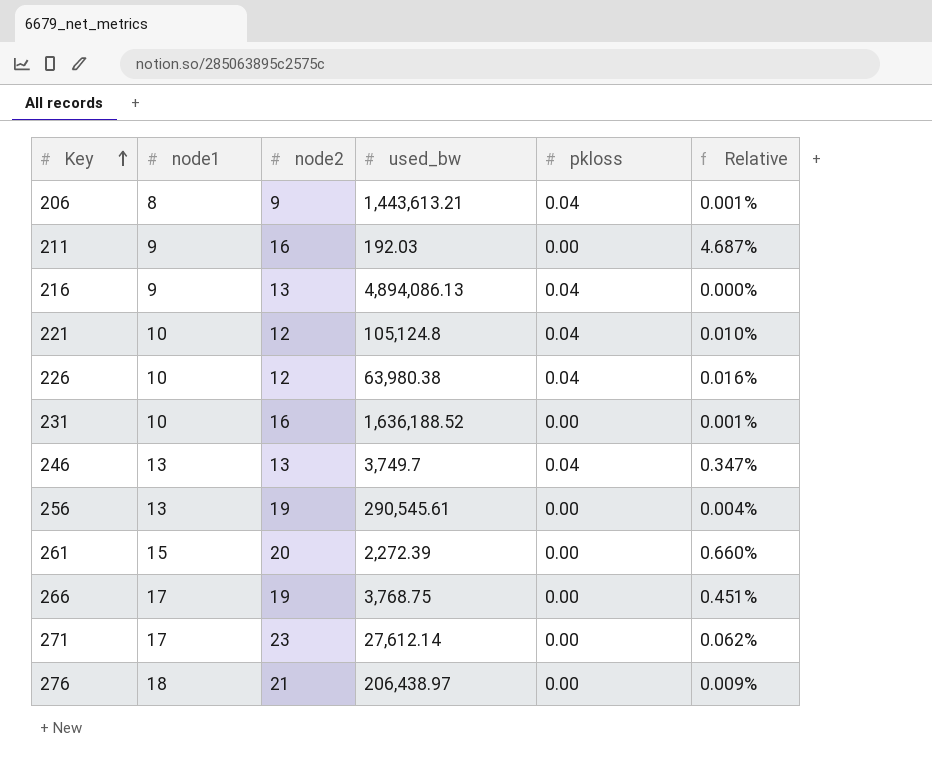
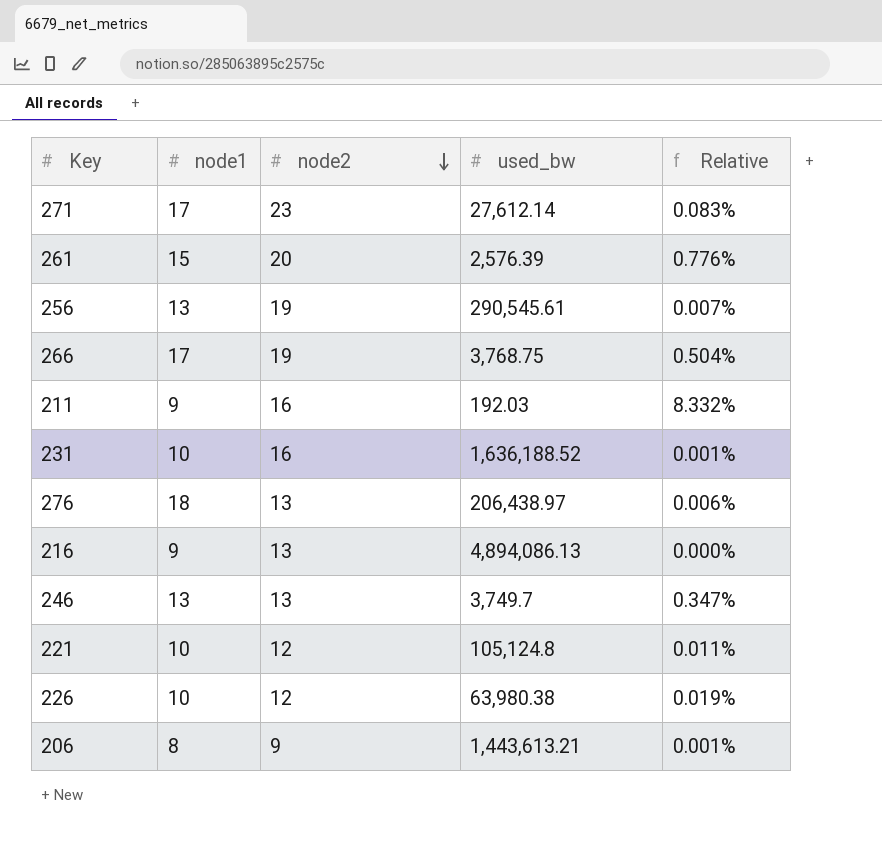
row order: Key ascending -> node2 descending
column pkloss | position: 5 -> none
column Relative | formula: [node1] / [used_bw] -> [node2] / [used_bw]
261 | used_bw: 2,272.39 -> 2,576.39
276 | node2: 21 -> 13

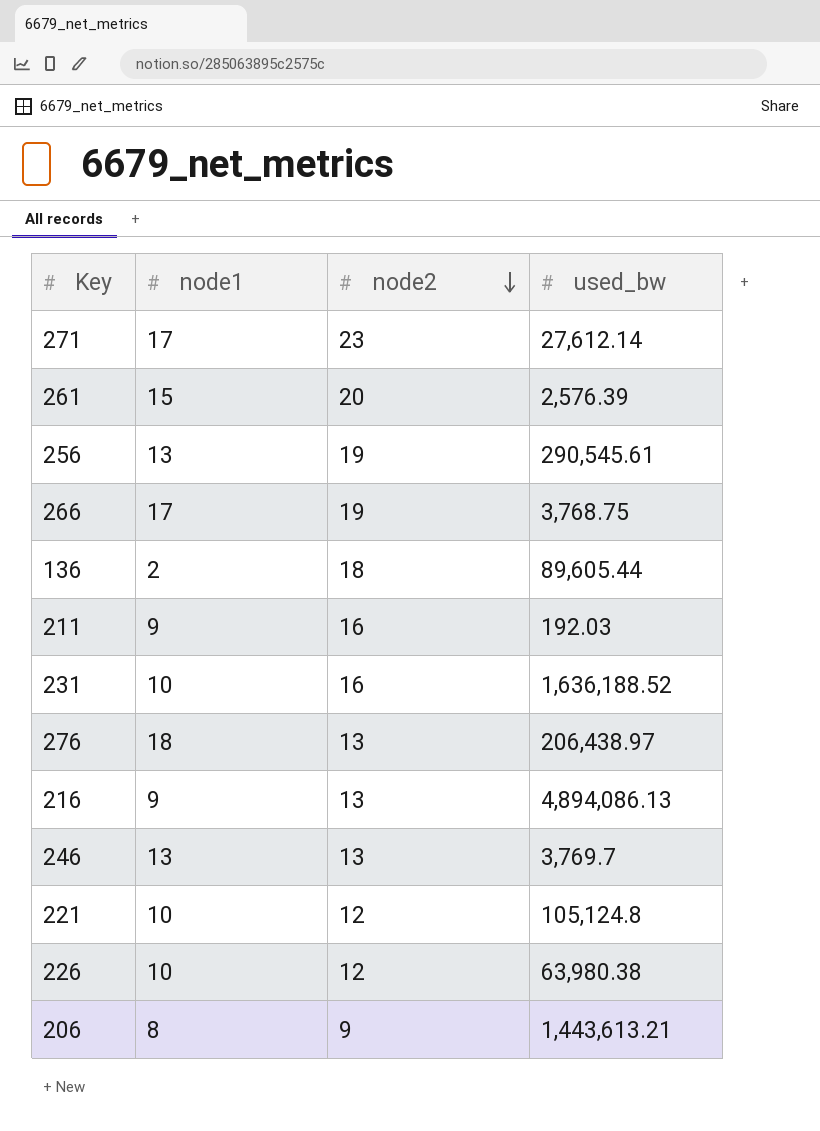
column Relative | formula: [node2] / [used_bw] -> none
row 136: none -> 2 | 18 | 89,605.44
246 | used_bw: 3,749.7 -> 3,769.7

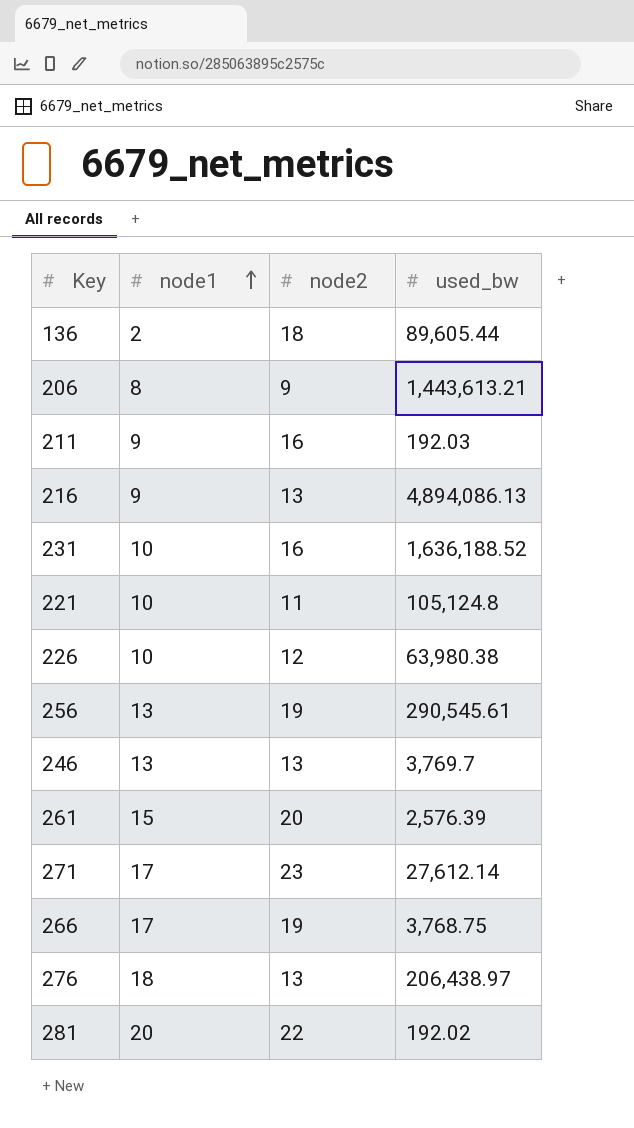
row order: node2 descending -> node1 ascending
221 | node2: 12 -> 11
row 281: none -> 20 | 22 | 192.02

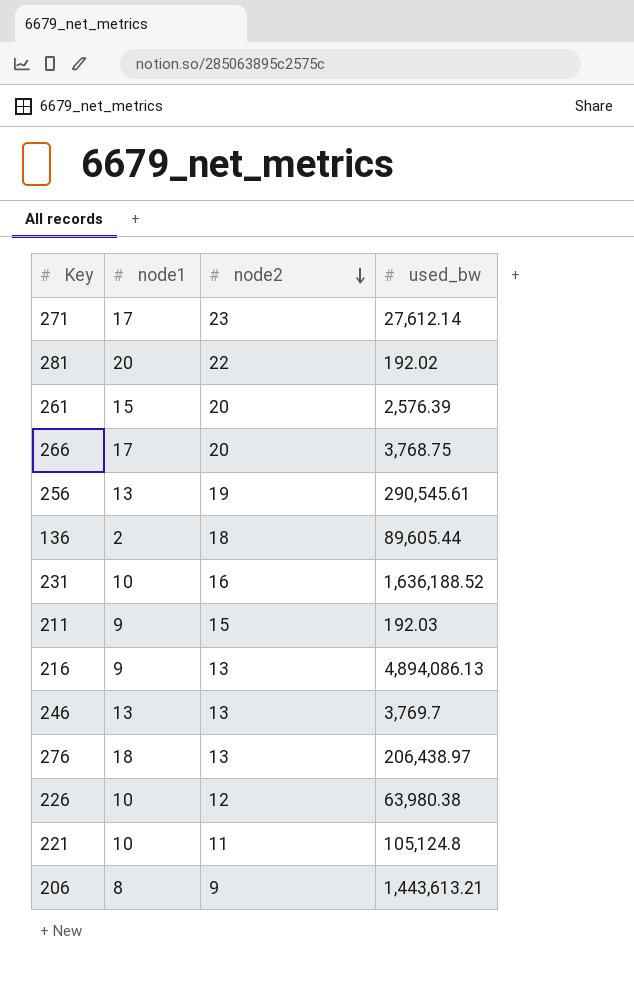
row order: node1 ascending -> node2 descending
266 | node2: 19 -> 20
211 | node2: 16 -> 15

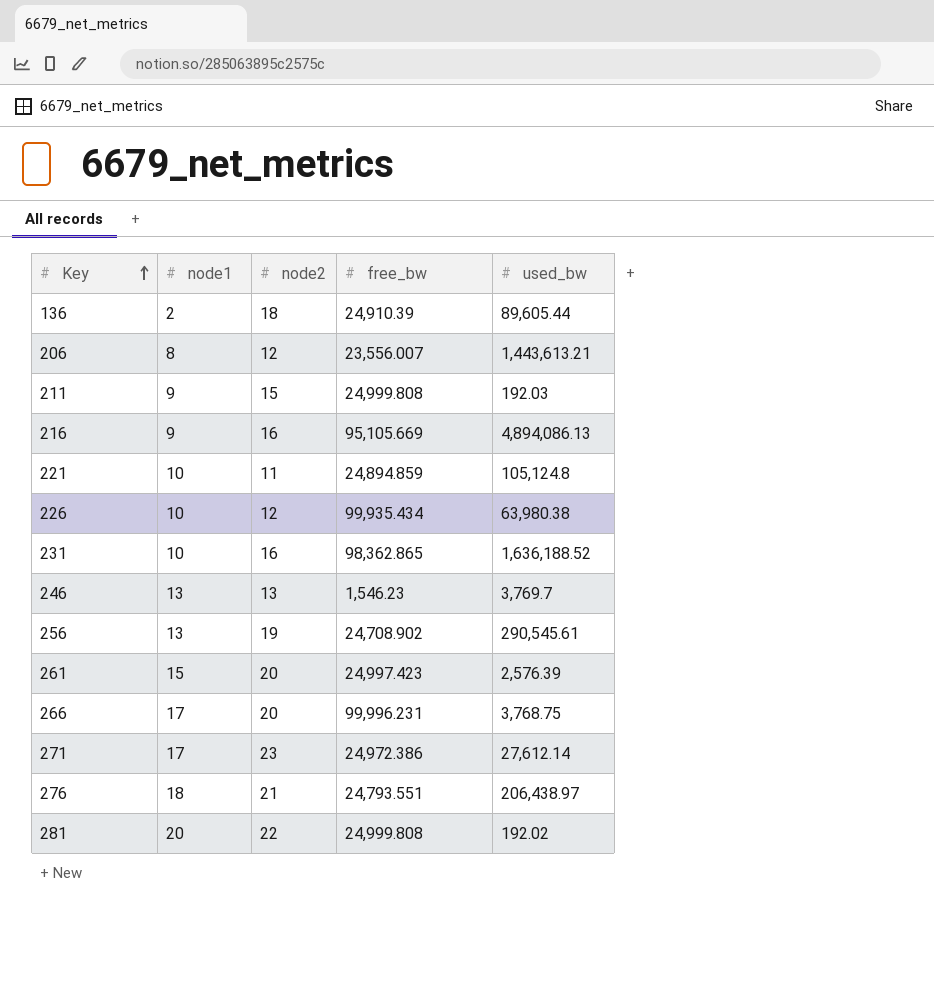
row order: node2 descending -> Key ascending
column free_bw | position: none -> 4
206 | node2: 9 -> 12
216 | node2: 13 -> 16
276 | node2: 13 -> 21

